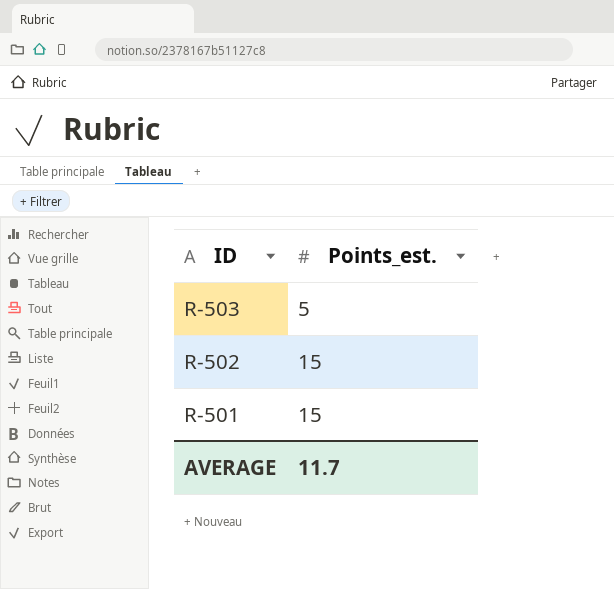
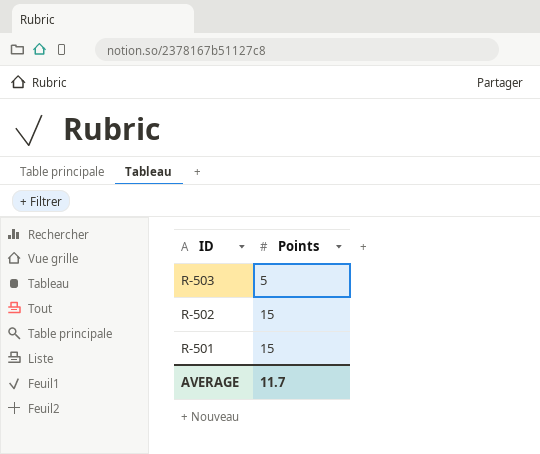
column name: Points_est. -> Points

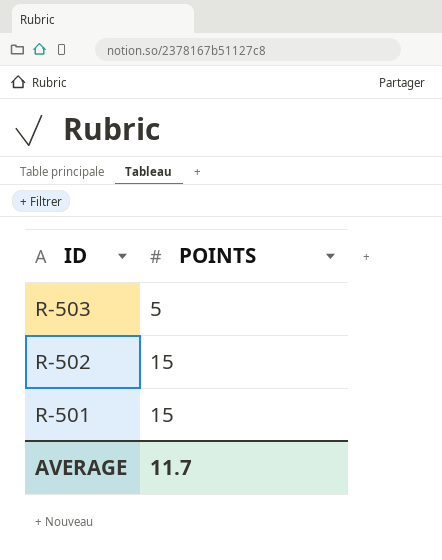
column name: Points -> POINTS

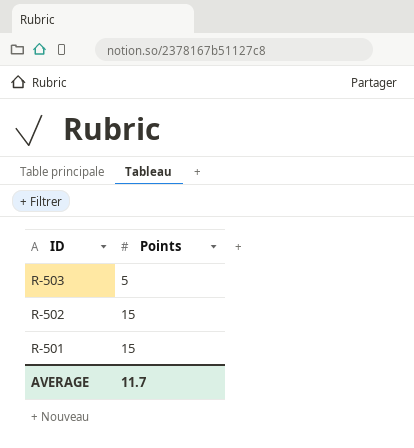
column name: POINTS -> Points

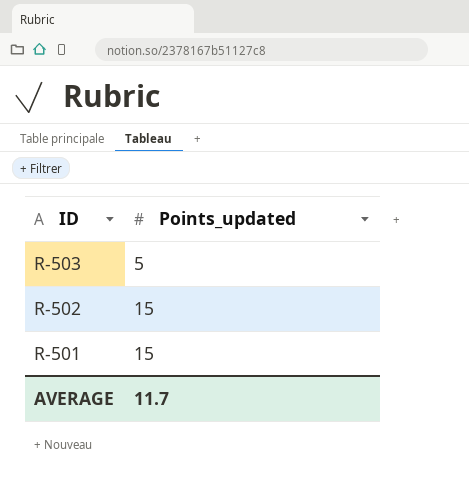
column name: Points -> Points_updated

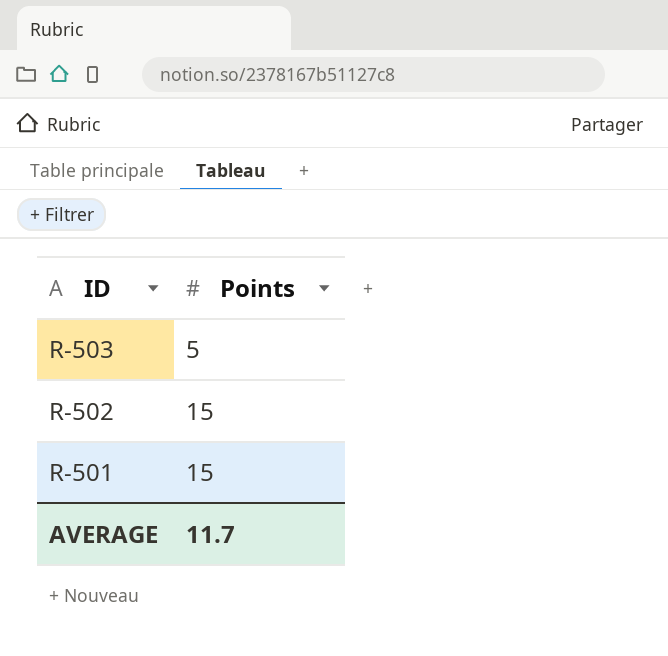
column name: Points_updated -> Points

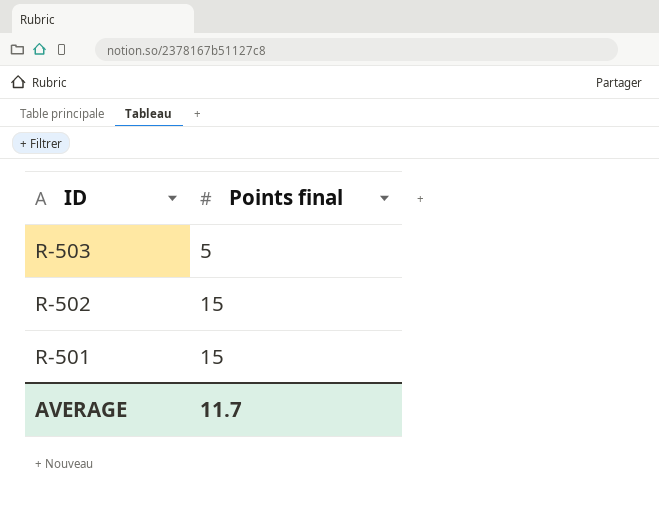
column name: Points -> Points final

